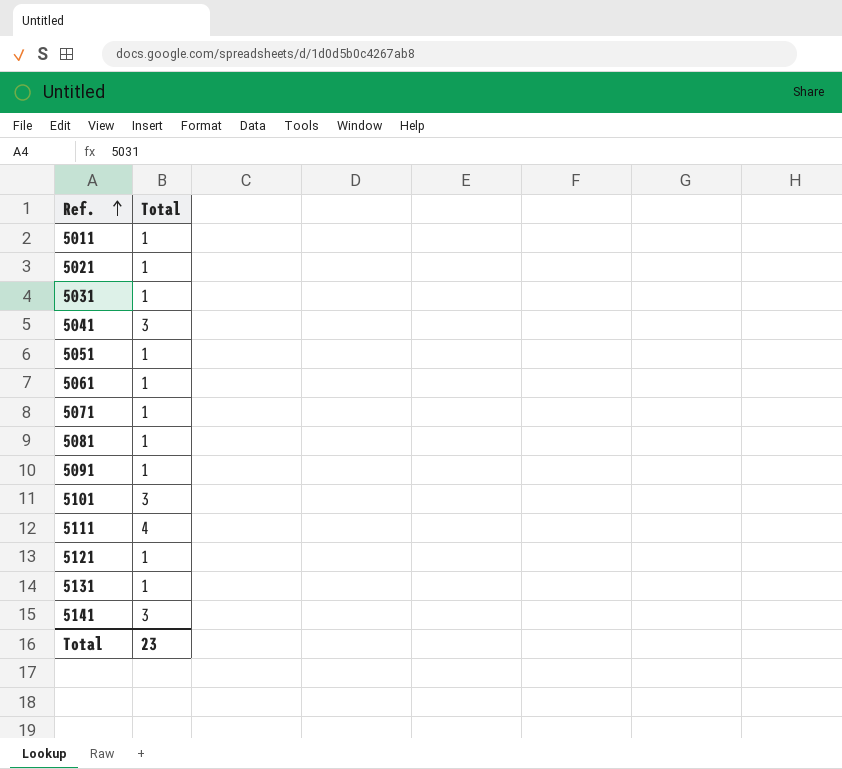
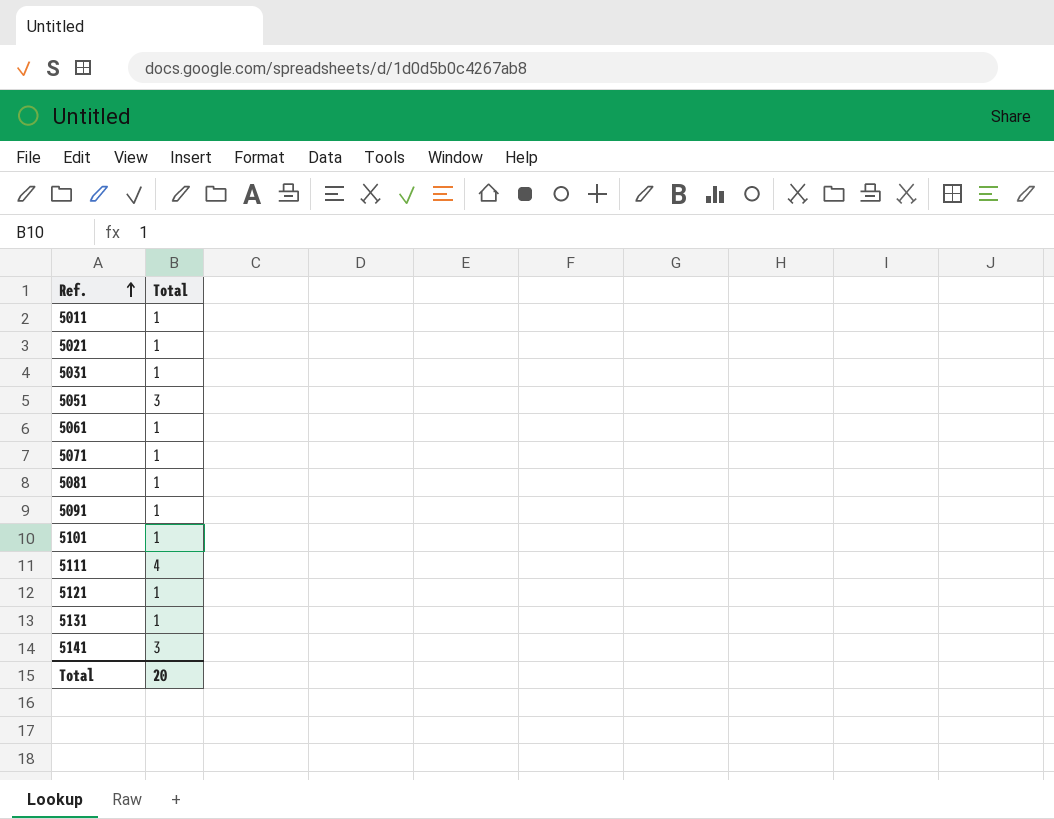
row 5041: 3 -> none
5051 | Total: 1 -> 3
5101 | Total: 3 -> 1
Total | Total: 23 -> 20

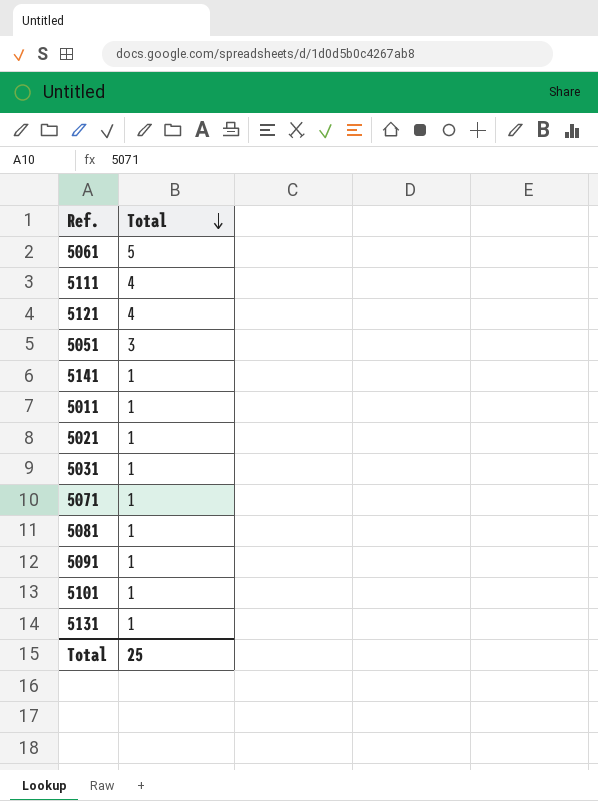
row order: Ref. ascending -> Total descending
5061 | Total: 1 -> 5
5121 | Total: 1 -> 4
5141 | Total: 3 -> 1
Total | Total: 20 -> 25

